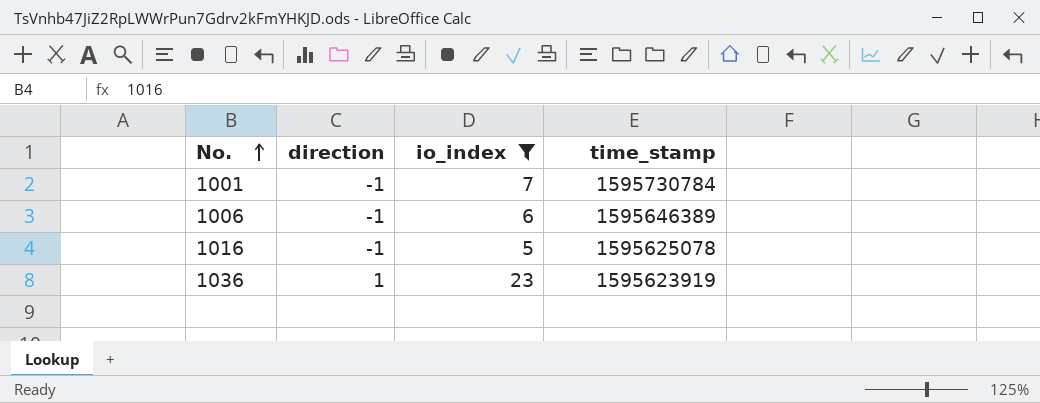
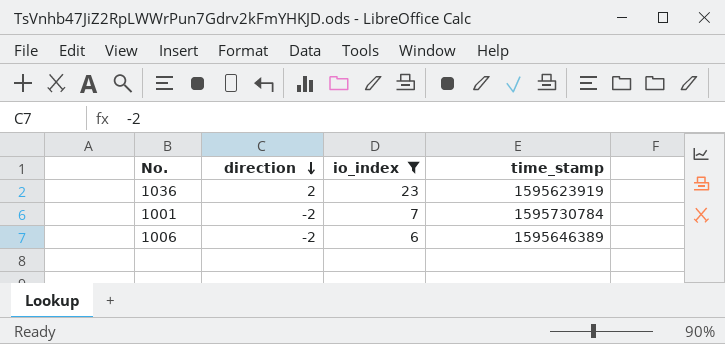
row order: No. ascending -> direction descending
row 1016: -1 | 5 | 1595625078 -> none
1036 | direction: 1 -> 2
1001 | direction: -1 -> -2
1006 | direction: -1 -> -2

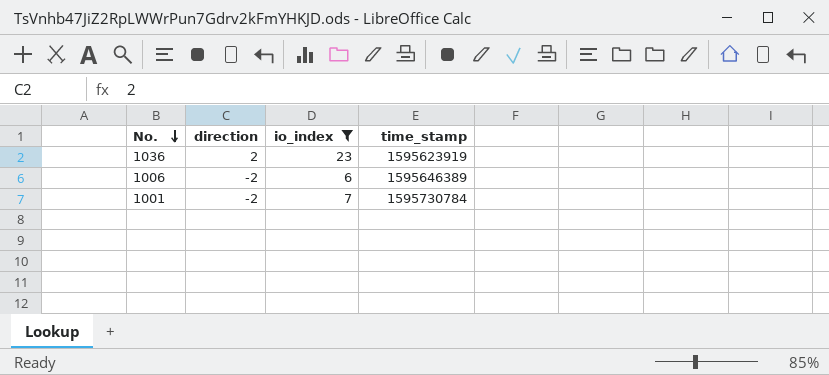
row order: direction descending -> No. descending

